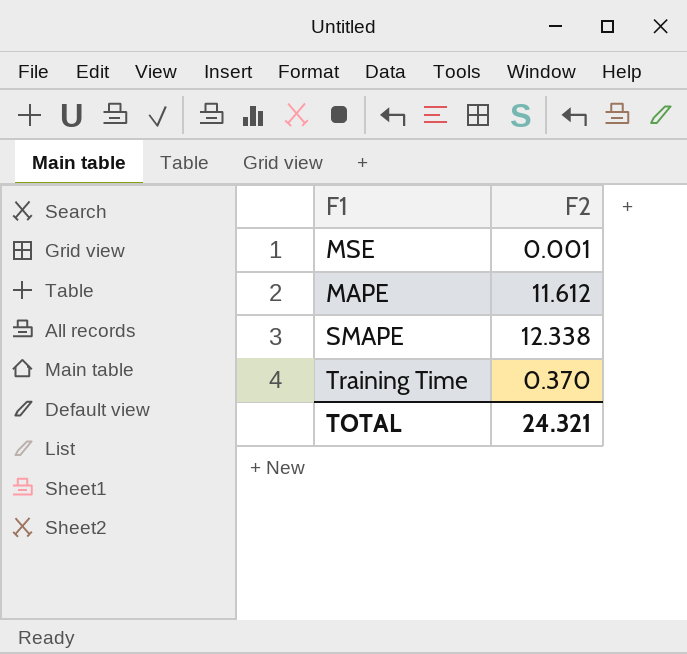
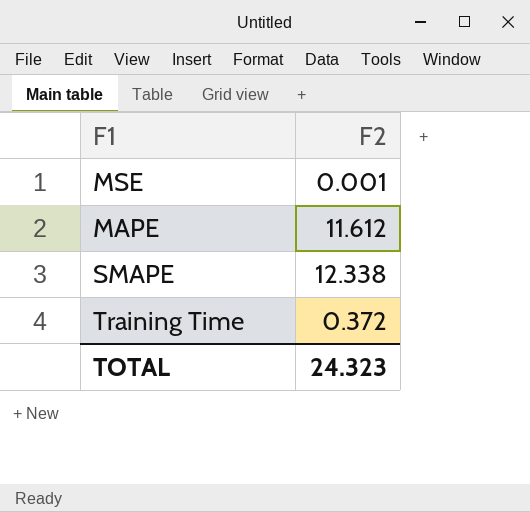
Training Time | F2: 0.370 -> 0.372
TOTAL | F2: 24.321 -> 24.323

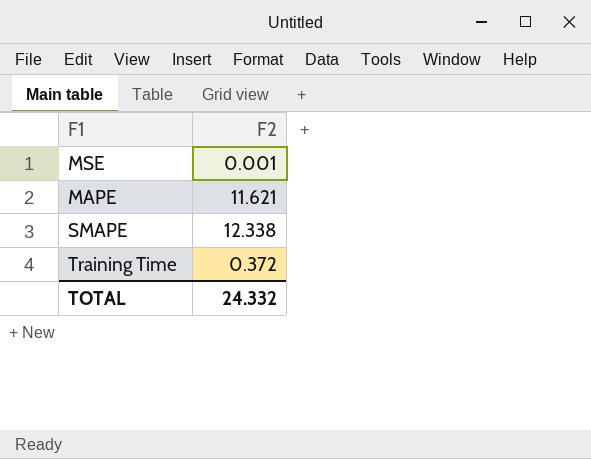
MAPE | F2: 11.612 -> 11.621
TOTAL | F2: 24.323 -> 24.332

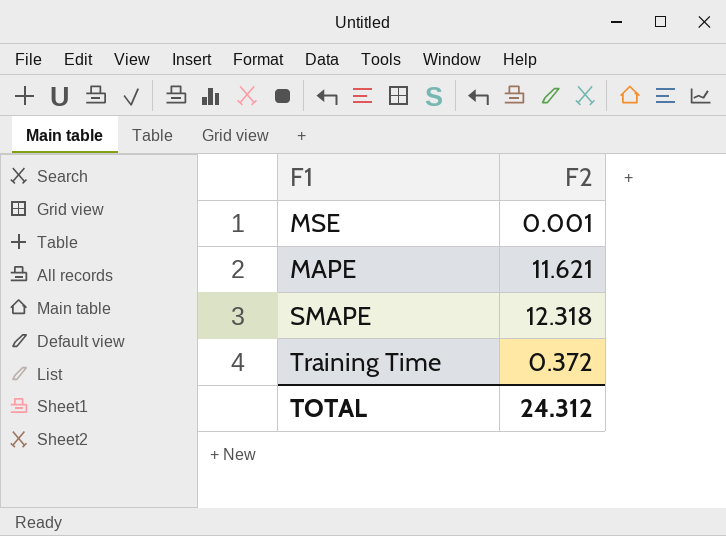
SMAPE | F2: 12.338 -> 12.318
TOTAL | F2: 24.332 -> 24.312

